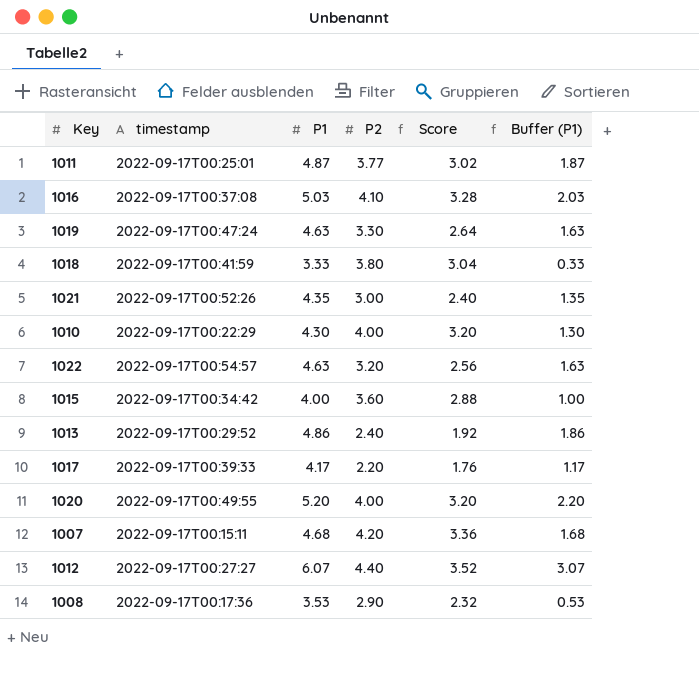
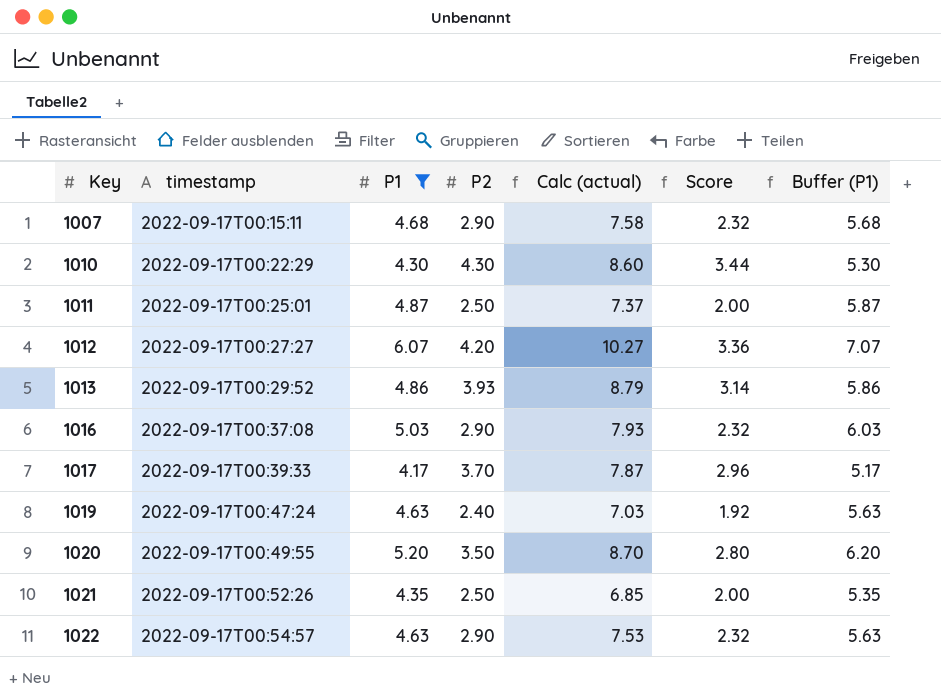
filter: none -> P1 >= 4.17
row order: none -> Key ascending
column Calc (actual) | formula: none -> [P1] + [P2]
column Buffer (P1) | formula: [P1] - 3 -> [P1] + 1
1007 | P2: 4.20 -> 2.90
1007 | Score: 3.36 -> 2.32
1010 | P2: 4.00 -> 4.30
1010 | Score: 3.20 -> 3.44
1011 | P2: 3.77 -> 2.50
1011 | Score: 3.02 -> 2.00
1012 | P2: 4.40 -> 4.20
1012 | Score: 3.52 -> 3.36
1013 | P2: 2.40 -> 3.93
1013 | Score: 1.92 -> 3.14
1016 | P2: 4.10 -> 2.90
1016 | Score: 3.28 -> 2.32
1017 | P2: 2.20 -> 3.70
1017 | Score: 1.76 -> 2.96
1019 | P2: 3.30 -> 2.40
1019 | Score: 2.64 -> 1.92
1020 | P2: 4.00 -> 3.50
1020 | Score: 3.20 -> 2.80
1021 | P2: 3.00 -> 2.50
1021 | Score: 2.40 -> 2.00
1022 | P2: 3.20 -> 2.90
1022 | Score: 2.56 -> 2.32

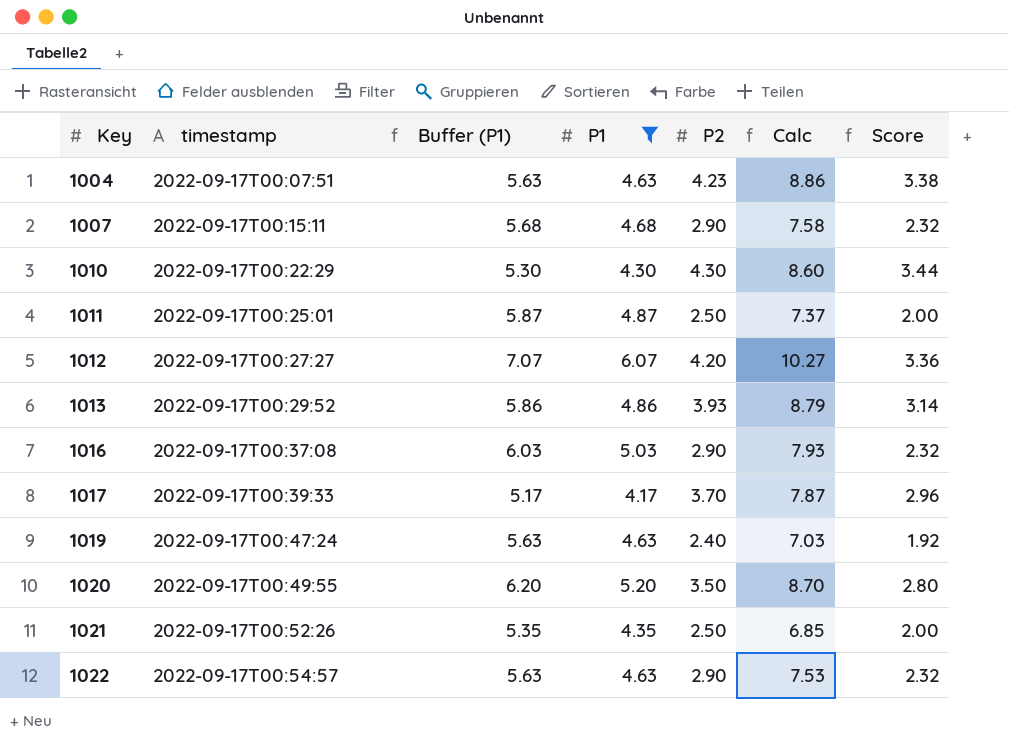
column Buffer (P1) | position: 7 -> 3
column name: Calc (actual) -> Calc
row 1004: none -> 2022-09-17T00:07:51 | 5.63 | 4.63 | 4.23 | 8.86 | 3.38

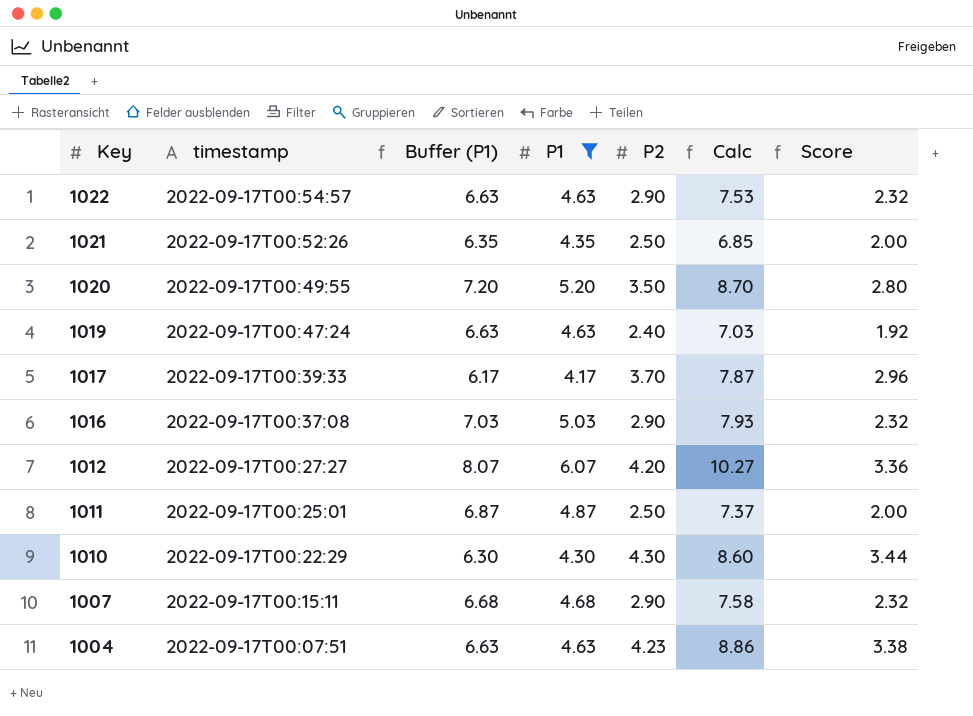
row order: Key ascending -> Key descending
column Buffer (P1) | formula: [P1] + 1 -> [P1] + 2
row 1013: 2022-09-17T00:29:52 | 5.86 | 4.86 | 3.93 | 8.79 | 3.14 -> none

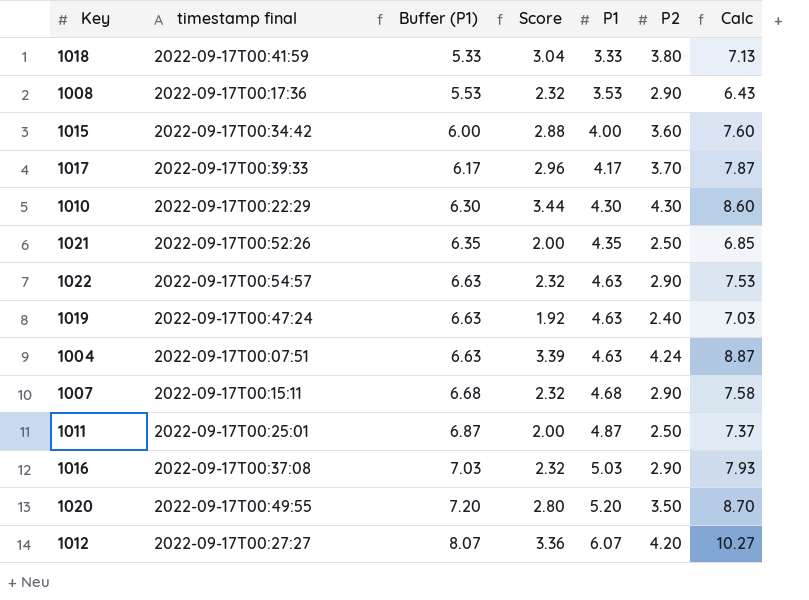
filter: P1 >= 4.17 -> none
row order: Key descending -> Buffer (P1) ascending
column name: timestamp -> timestamp final
column Score | position: 7 -> 4
1004 | Score: 3.38 -> 3.39
1004 | P2: 4.23 -> 4.24
1004 | Calc: 8.86 -> 8.87

